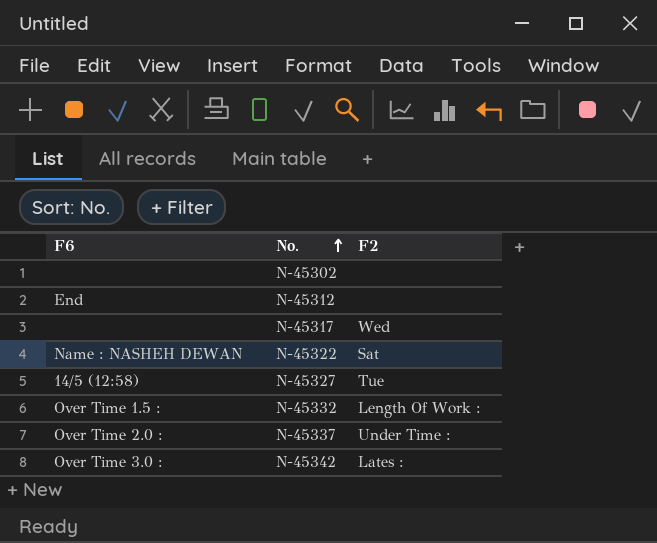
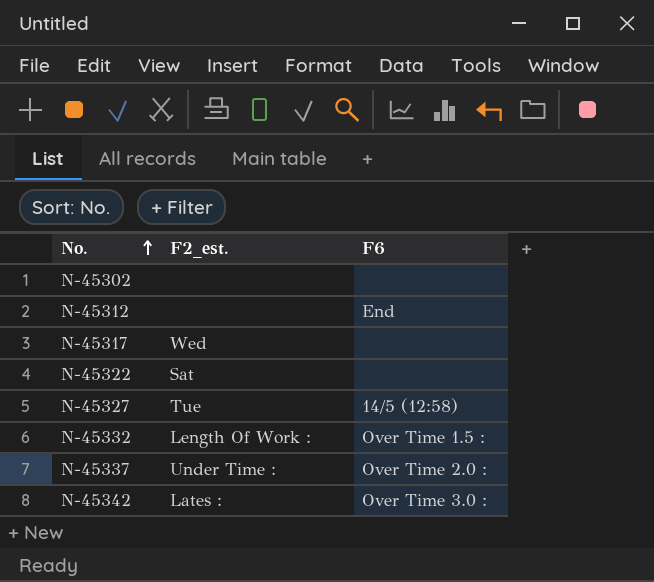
column name: F2 -> F2_est.
column F6 | position: 1 -> 3
N-45322 | F6: Name : NASHEH DEWAN -> none

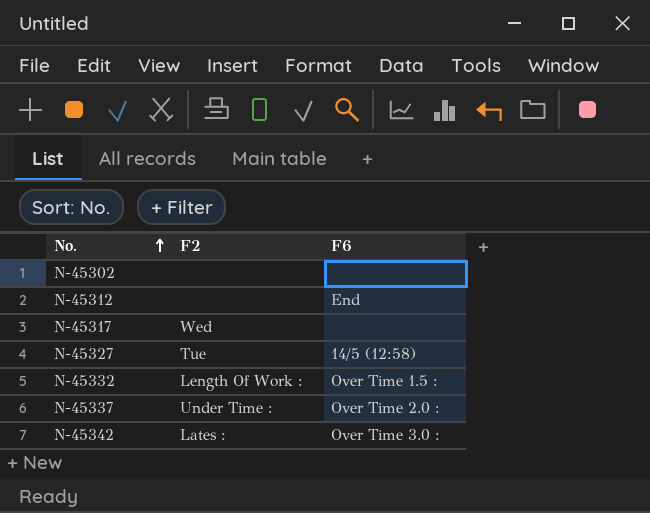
column name: F2_est. -> F2
row N-45322: Sat | none -> none

